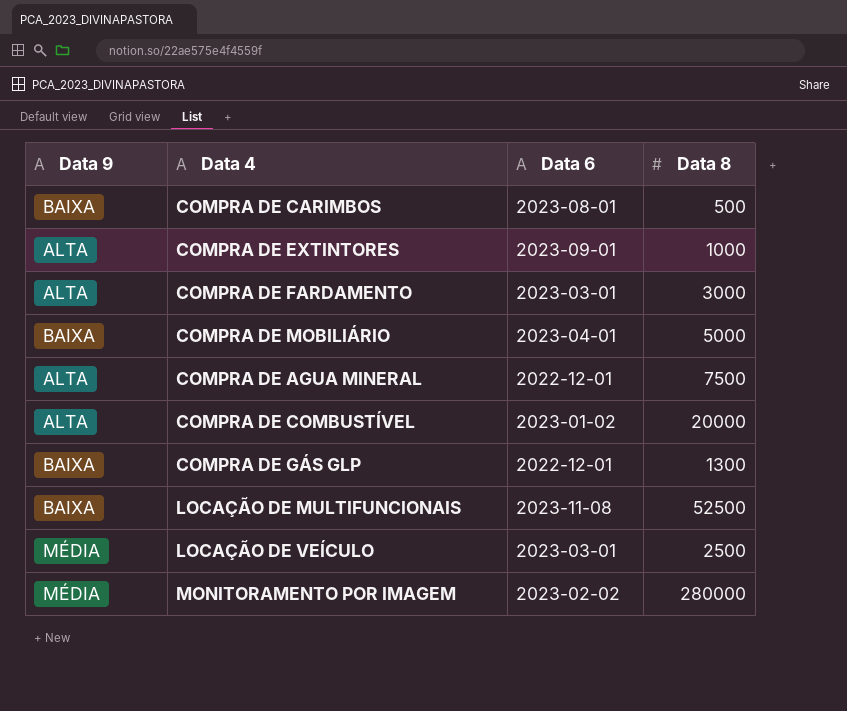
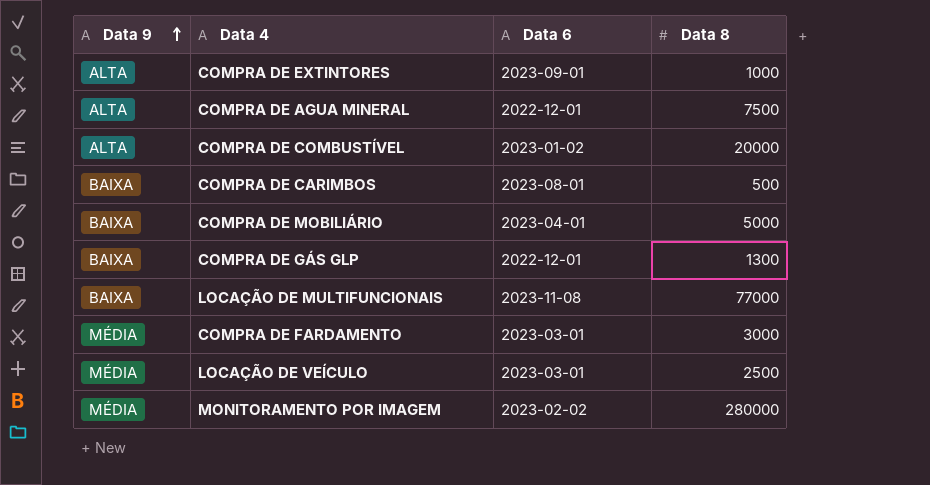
row order: none -> Data 9 ascending
LOCAÇÃO DE MULTIFUNCIONAIS | Data 8: 52500 -> 77000
COMPRA DE FARDAMENTO | Data 9: ALTA -> MÉDIA

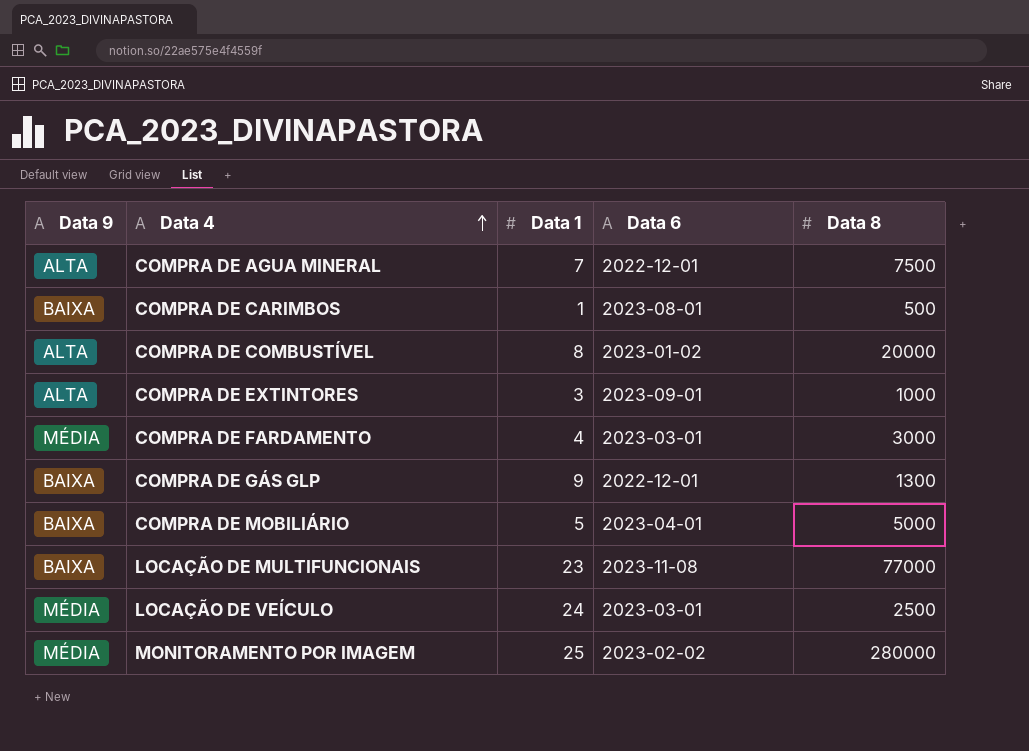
row order: Data 9 ascending -> Data 4 ascending
column Data 1 | position: none -> 3

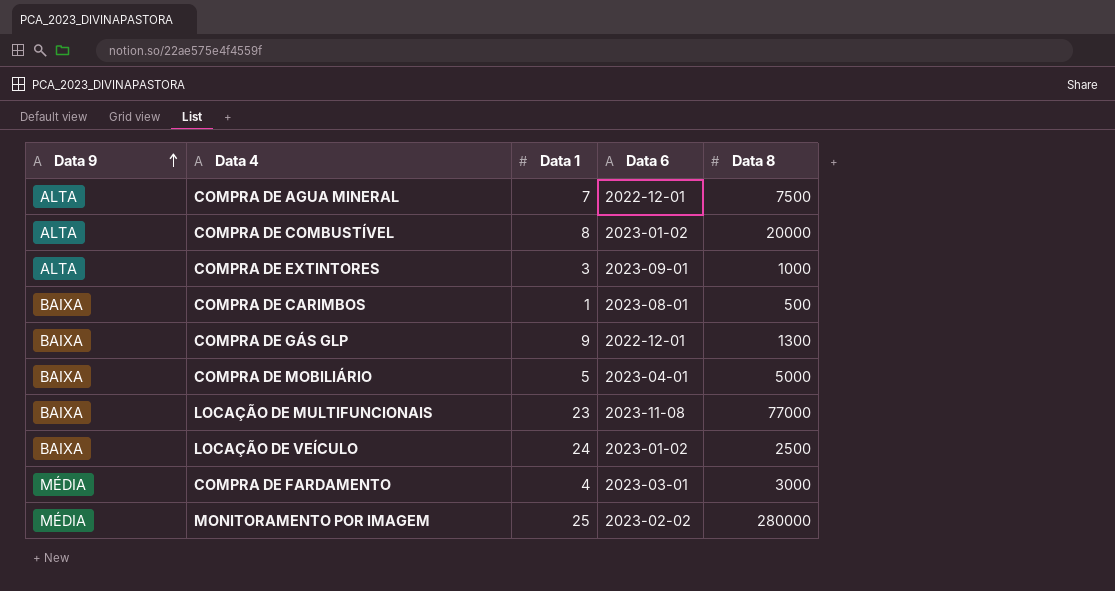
row order: Data 4 ascending -> Data 9 ascending
LOCAÇÃO DE VEÍCULO | Data 9: MÉDIA -> BAIXA
LOCAÇÃO DE VEÍCULO | Data 6: 2023-03-01 -> 2023-01-02

